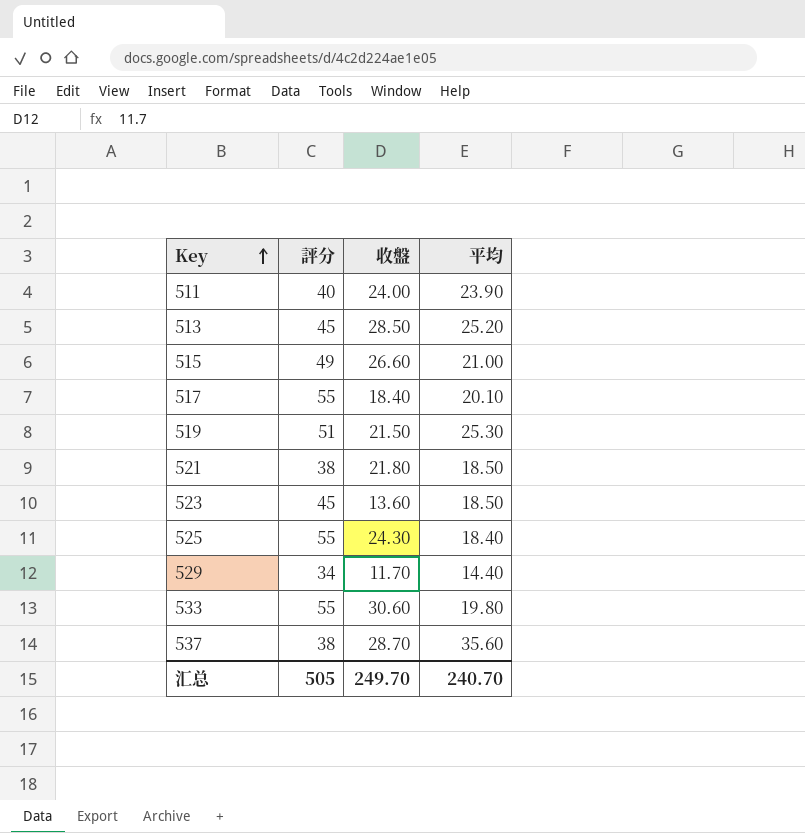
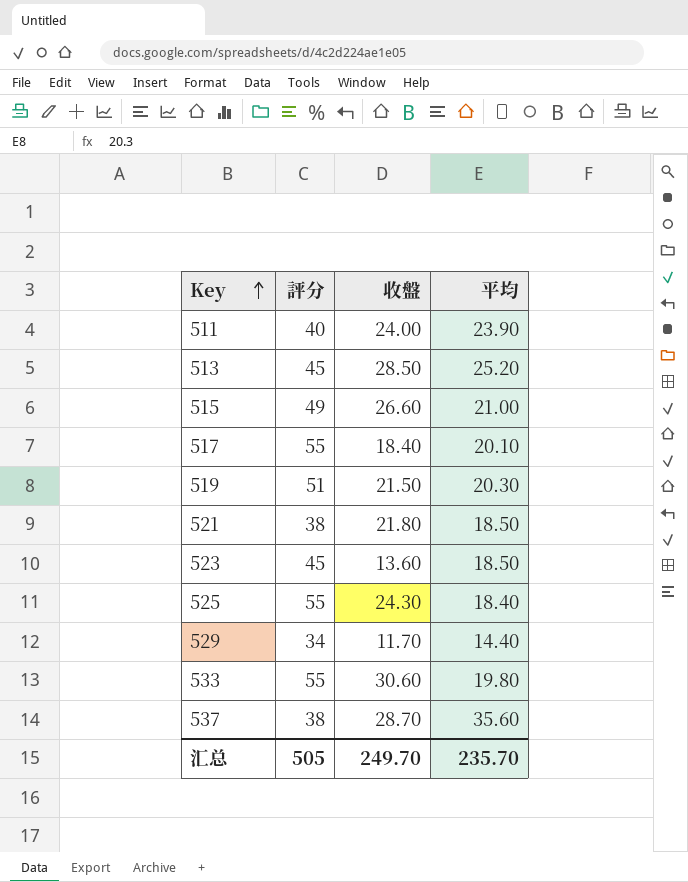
519 | 平均: 25.30 -> 20.30
汇总 | 平均: 240.70 -> 235.70

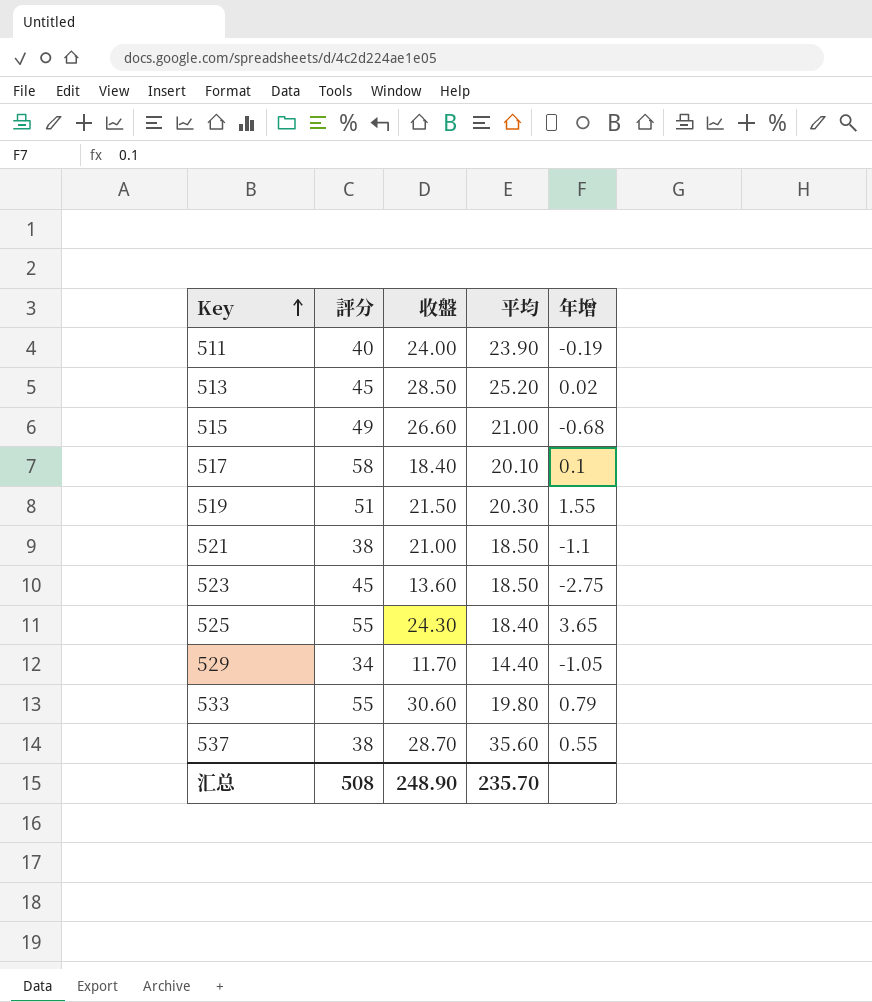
column 年增 | position: none -> 5
517 | 評分: 55 -> 58
521 | 收盤: 21.80 -> 21.00
汇总 | 評分: 505 -> 508
汇总 | 收盤: 249.70 -> 248.90

